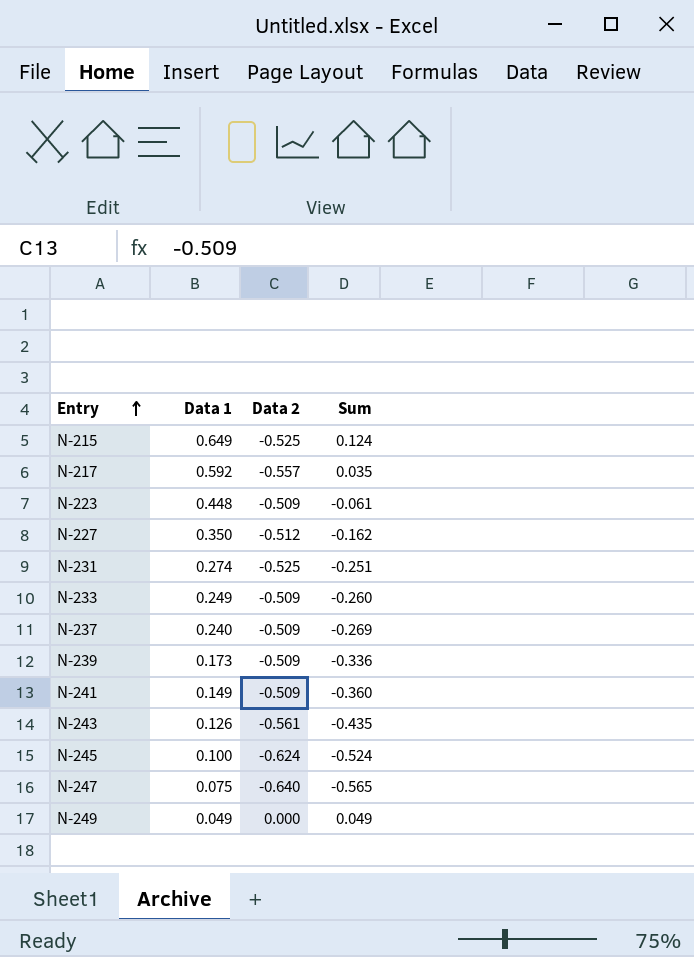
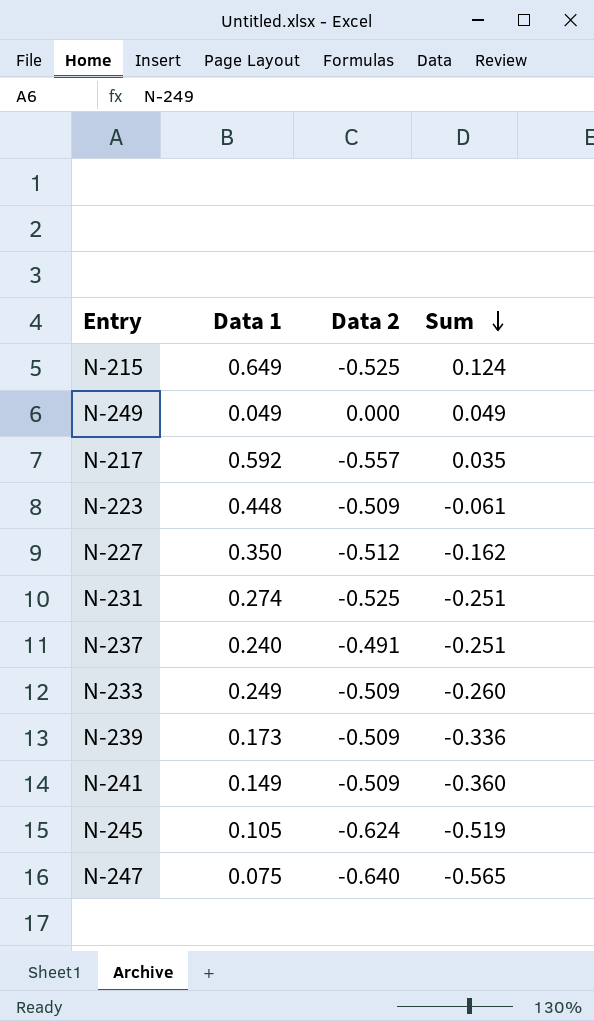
row order: Entry ascending -> Sum descending
row N-243: 0.126 | -0.561 | -0.435 -> none
N-237 | Data 2: -0.509 -> -0.491
N-237 | Sum: -0.269 -> -0.251
N-245 | Data 1: 0.100 -> 0.105
N-245 | Sum: -0.524 -> -0.519

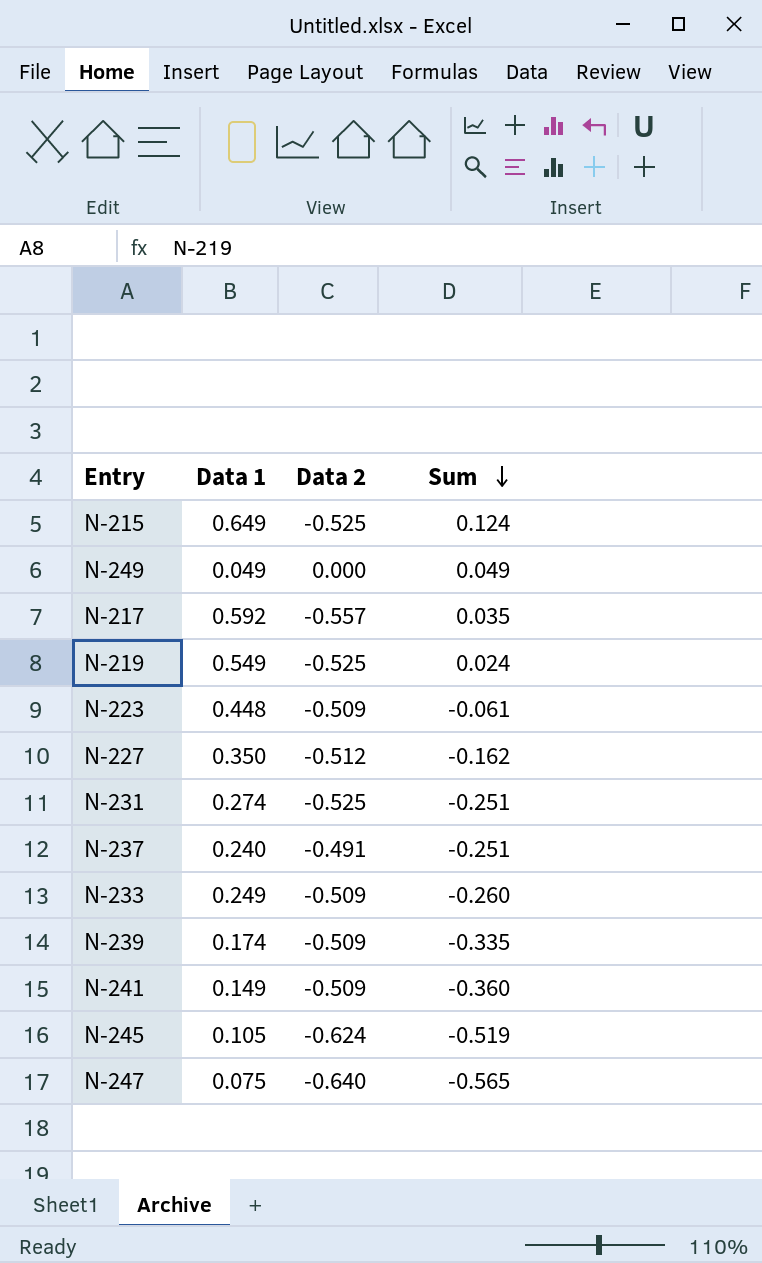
row N-219: none -> 0.549 | -0.525 | 0.024
N-239 | Data 1: 0.173 -> 0.174
N-239 | Sum: -0.336 -> -0.335

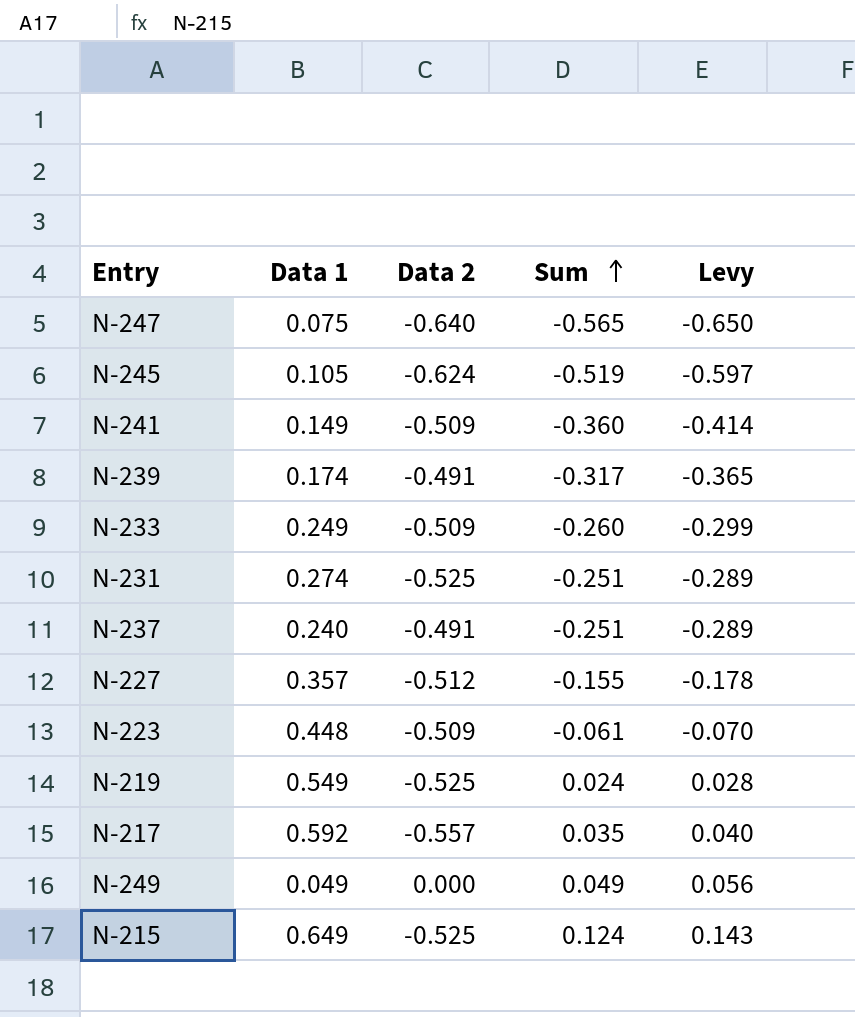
row order: Sum descending -> Sum ascending
column Levy | formula: none -> [Sum] * 1.15
N-239 | Data 2: -0.509 -> -0.491
N-239 | Sum: -0.335 -> -0.317
N-227 | Data 1: 0.350 -> 0.357
N-227 | Sum: -0.162 -> -0.155

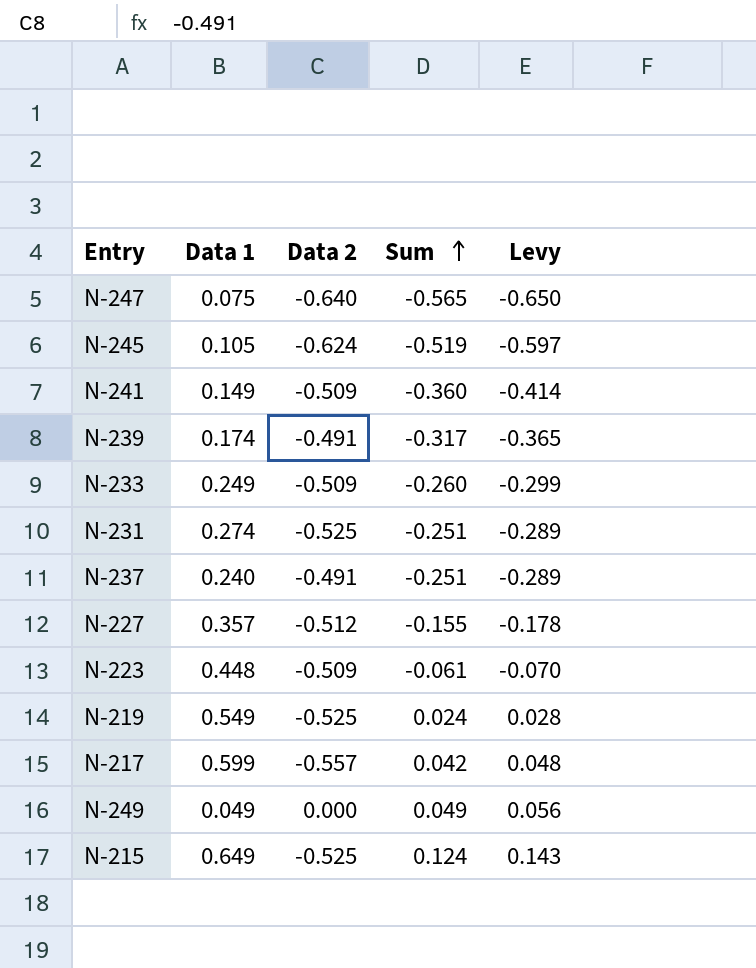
N-217 | Data 1: 0.592 -> 0.599
N-217 | Sum: 0.035 -> 0.042
N-217 | Levy: 0.040 -> 0.048

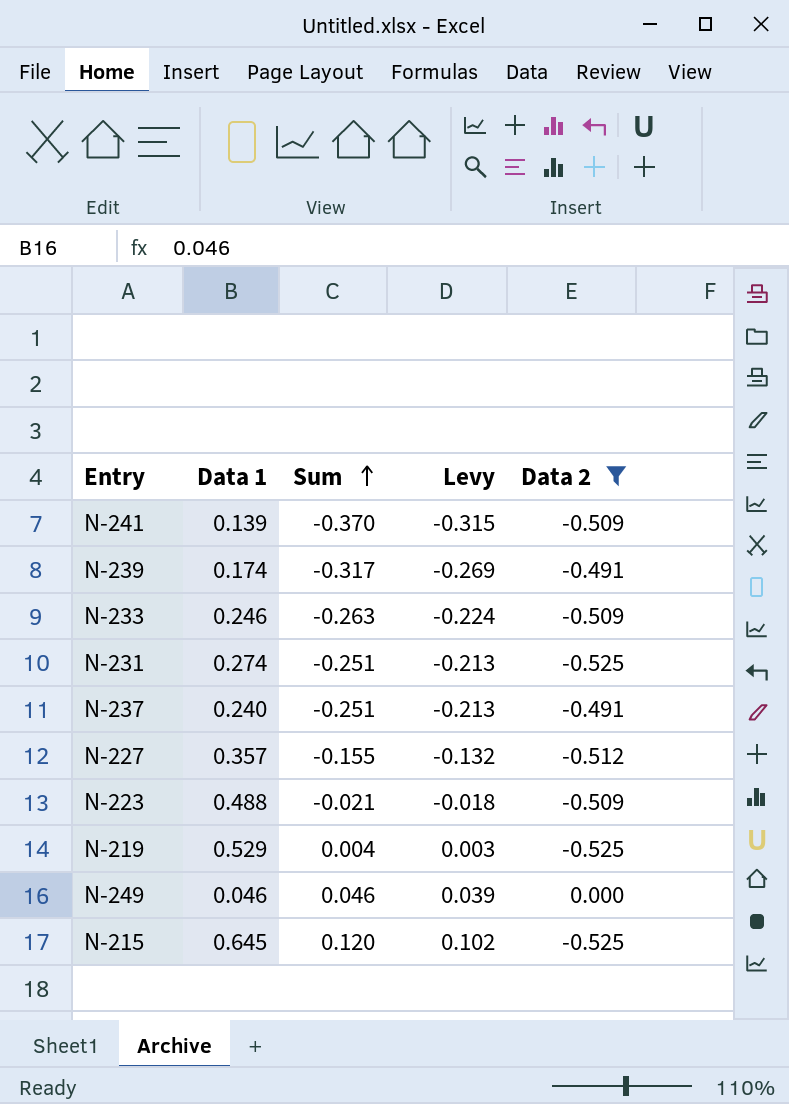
filter: none -> Data 2 >= -0.525
column Levy | formula: [Sum] * 1.15 -> [Sum] * 0.85
column Data 2 | position: 3 -> 5
N-241 | Data 1: 0.149 -> 0.139
N-241 | Sum: -0.360 -> -0.370
N-233 | Data 1: 0.249 -> 0.246
N-233 | Sum: -0.260 -> -0.263
N-223 | Data 1: 0.448 -> 0.488
N-223 | Sum: -0.061 -> -0.021
N-219 | Data 1: 0.549 -> 0.529
N-219 | Sum: 0.024 -> 0.004
N-249 | Data 1: 0.049 -> 0.046
N-249 | Sum: 0.049 -> 0.046
N-215 | Data 1: 0.649 -> 0.645
N-215 | Sum: 0.124 -> 0.120

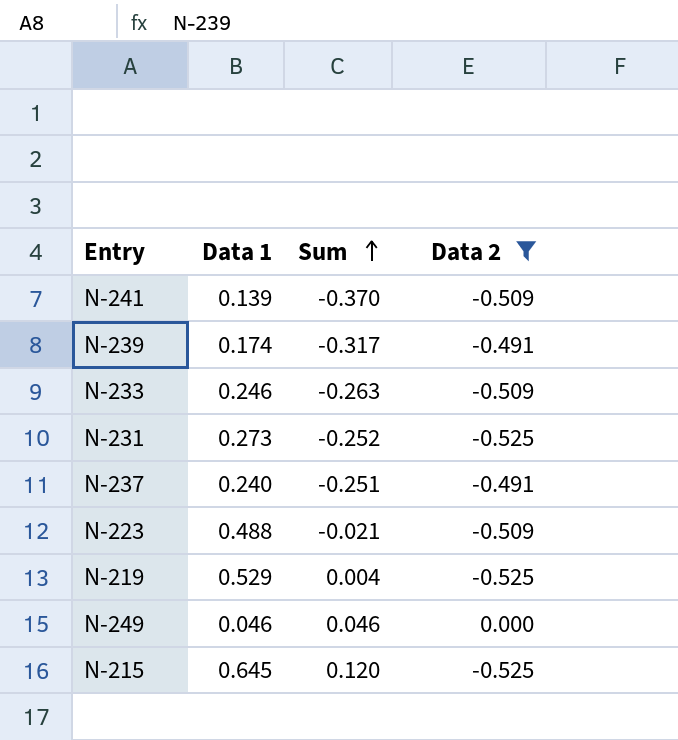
column Levy | formula: [Sum] * 0.85 -> none
row N-227: 0.357 | -0.155 | -0.132 | -0.512 -> none
N-231 | Data 1: 0.274 -> 0.273
N-231 | Sum: -0.251 -> -0.252

